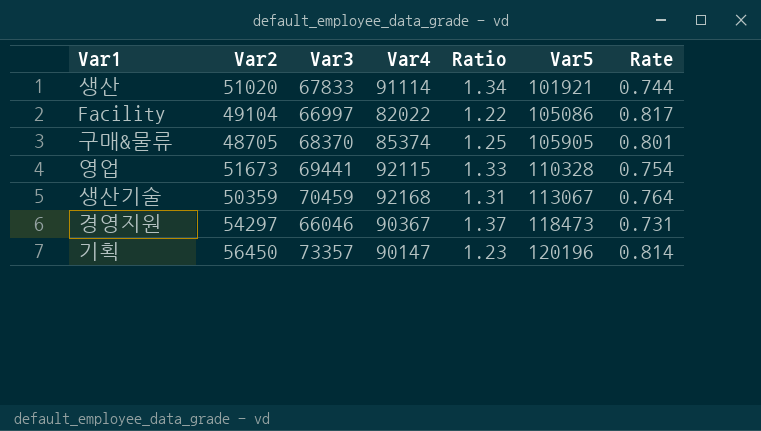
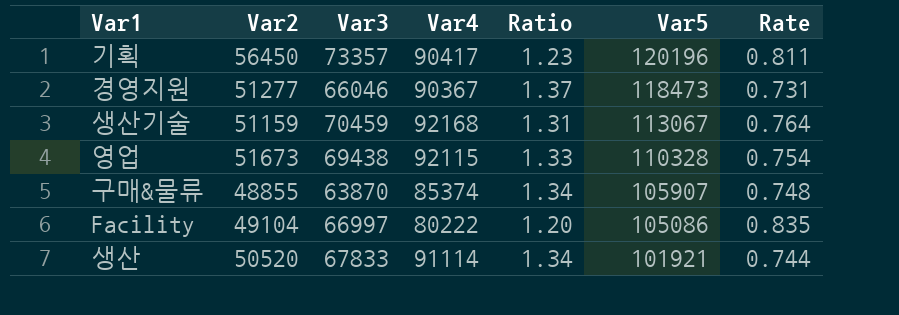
row order: Var5 ascending -> Var5 descending
기획 | Var4: 90147 -> 90417
기획 | Rate: 0.814 -> 0.811
경영지원 | Var2: 54297 -> 51277
생산기술 | Var2: 50359 -> 51159
영업 | Var3: 69441 -> 69438
구매&물류 | Var2: 48705 -> 48855
구매&물류 | Var3: 68370 -> 63870
구매&물류 | Ratio: 1.25 -> 1.34
구매&물류 | Var5: 105905 -> 105907
구매&물류 | Rate: 0.801 -> 0.748
Facility | Var4: 82022 -> 80222
Facility | Ratio: 1.22 -> 1.20
Facility | Rate: 0.817 -> 0.835
생산 | Var2: 51020 -> 50520

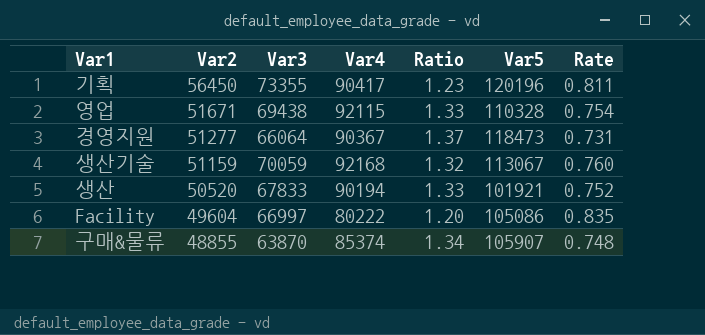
row order: Var5 descending -> Var2 descending
기획 | Var3: 73357 -> 73355
영업 | Var2: 51673 -> 51671
경영지원 | Var3: 66046 -> 66064
생산기술 | Var3: 70459 -> 70059
생산기술 | Ratio: 1.31 -> 1.32
생산기술 | Rate: 0.764 -> 0.760
생산 | Var4: 91114 -> 90194
생산 | Ratio: 1.34 -> 1.33
생산 | Rate: 0.744 -> 0.752
Facility | Var2: 49104 -> 49604

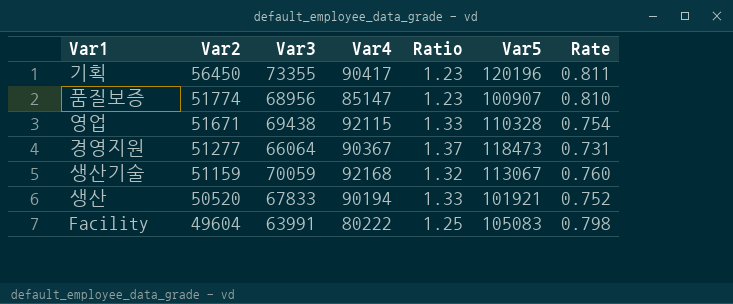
row 구매&물류: 48855 | 63870 | 85374 | 1.34 | 105907 | 0.748 -> none
row 품질보증: none -> 51774 | 68956 | 85147 | 1.23 | 100907 | 0.810
Facility | Var3: 66997 -> 63991
Facility | Ratio: 1.20 -> 1.25
Facility | Var5: 105086 -> 105083
Facility | Rate: 0.835 -> 0.798

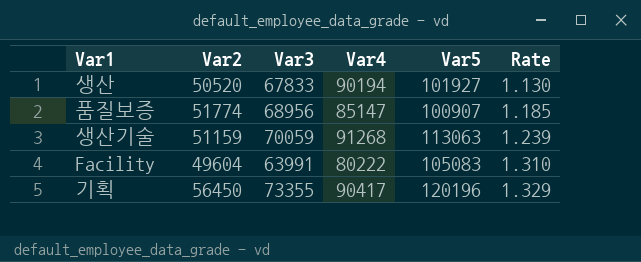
row order: Var2 descending -> Rate ascending
column Ratio | formula: [Var4] / [Var3] -> none
column Rate | formula: [Var3] / [Var4] -> [Var5] / [Var4]
row 영업: 51671 | 69438 | 92115 | 1.33 | 110328 | 0.754 -> none
row 경영지원: 51277 | 66064 | 90367 | 1.37 | 118473 | 0.731 -> none
생산 | Var5: 101921 -> 101927
생산기술 | Var4: 92168 -> 91268
생산기술 | Var5: 113067 -> 113063

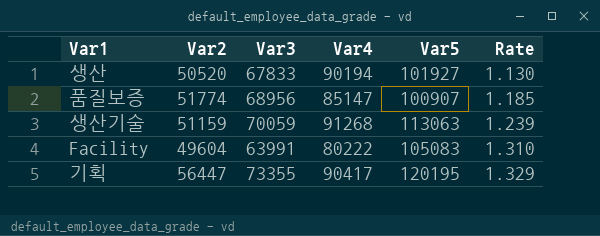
기획 | Var2: 56450 -> 56447
기획 | Var5: 120196 -> 120195

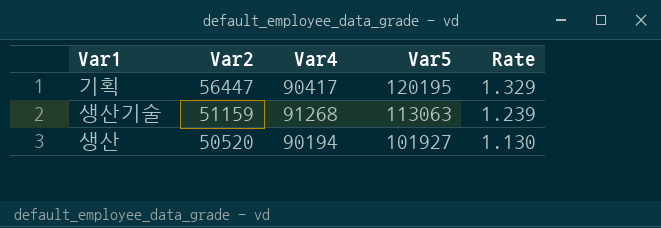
row order: Rate ascending -> Var2 descending
column Var3 | position: 3 -> none
row 품질보증: 51774 | 68956 | 85147 | 100907 | 1.185 -> none
row Facility: 49604 | 63991 | 80222 | 105083 | 1.310 -> none

